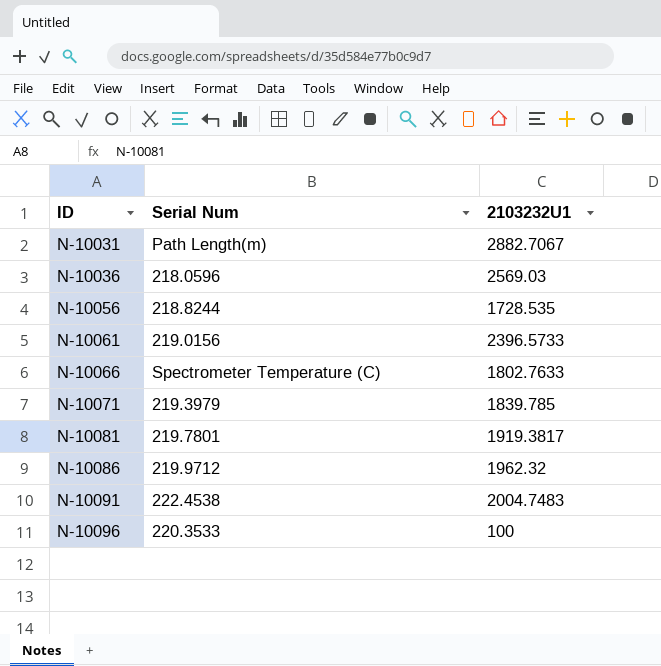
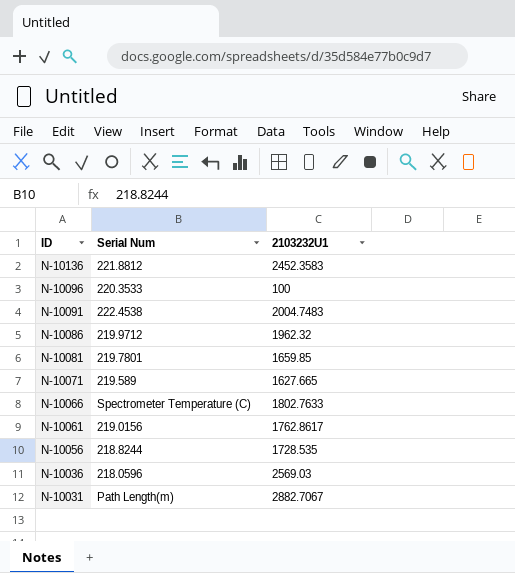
row order: ID ascending -> ID descending
row N-10136: none -> 221.8812 | 2452.3583
N-10081 | 2103232U1: 1919.3817 -> 1659.85
N-10071 | Serial Num: 219.3979 -> 219.589
N-10071 | 2103232U1: 1839.785 -> 1627.665
N-10061 | 2103232U1: 2396.5733 -> 1762.8617

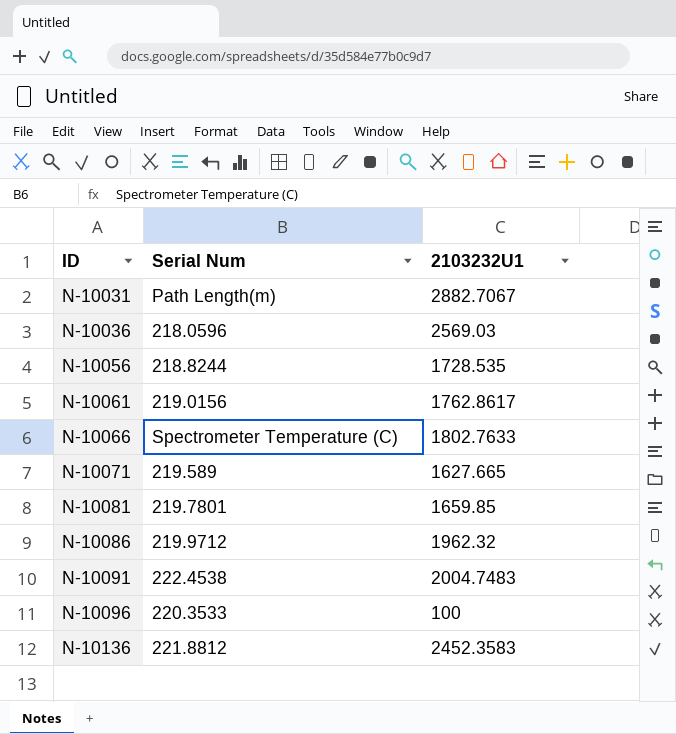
row order: ID descending -> ID ascending

